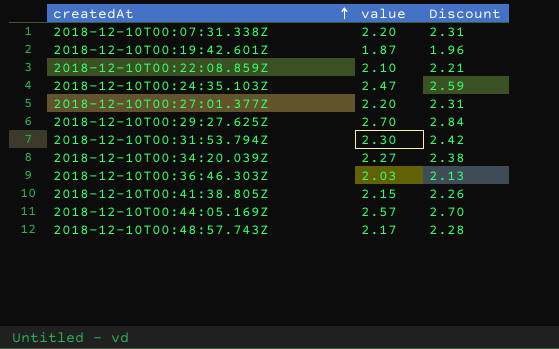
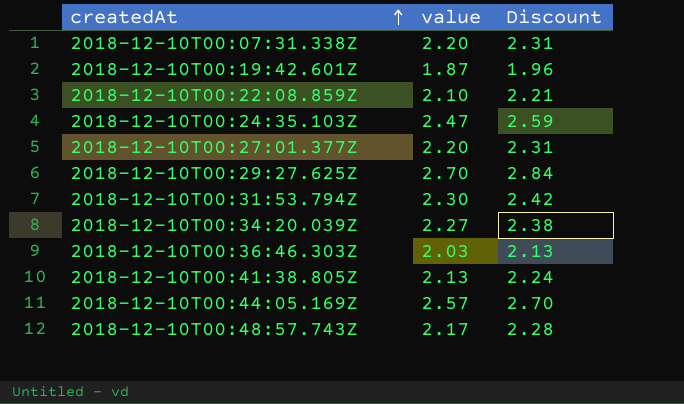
2018-12-10T00:41:38.805Z | value: 2.15 -> 2.13
2018-12-10T00:41:38.805Z | Discount: 2.26 -> 2.24

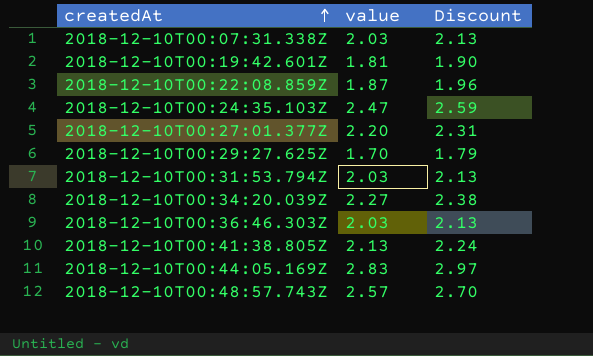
2018-12-10T00:07:31.338Z | value: 2.20 -> 2.03
2018-12-10T00:07:31.338Z | Discount: 2.31 -> 2.13
2018-12-10T00:19:42.601Z | value: 1.87 -> 1.81
2018-12-10T00:19:42.601Z | Discount: 1.96 -> 1.90
2018-12-10T00:22:08.859Z | value: 2.10 -> 1.87
2018-12-10T00:22:08.859Z | Discount: 2.21 -> 1.96
2018-12-10T00:29:27.625Z | value: 2.70 -> 1.70
2018-12-10T00:29:27.625Z | Discount: 2.84 -> 1.79
2018-12-10T00:31:53.794Z | value: 2.30 -> 2.03
2018-12-10T00:31:53.794Z | Discount: 2.42 -> 2.13
2018-12-10T00:44:05.169Z | value: 2.57 -> 2.83
2018-12-10T00:44:05.169Z | Discount: 2.70 -> 2.97
2018-12-10T00:48:57.743Z | value: 2.17 -> 2.57
2018-12-10T00:48:57.743Z | Discount: 2.28 -> 2.70

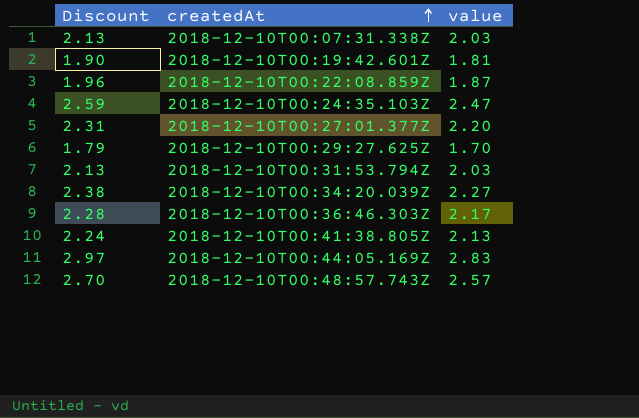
column Discount | position: 3 -> 1
2018-12-10T00:36:46.303Z | Discount: 2.13 -> 2.28
2018-12-10T00:36:46.303Z | value: 2.03 -> 2.17

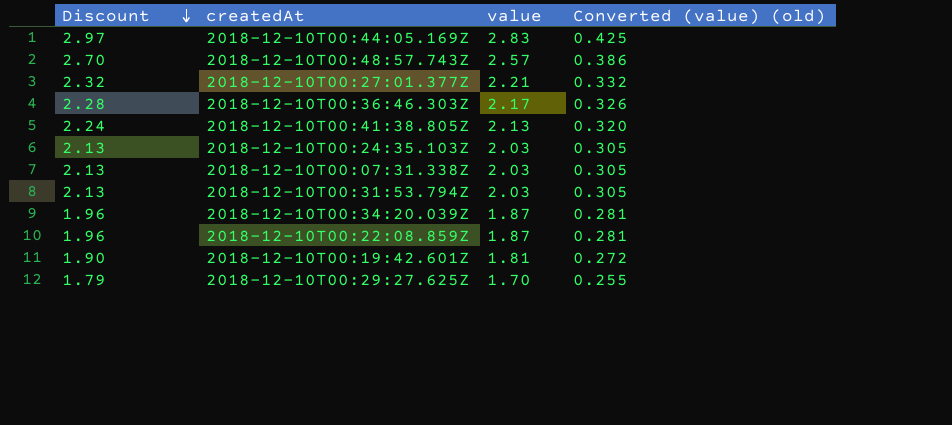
row order: createdAt ascending -> Discount descending
column Converted (value) (old) | formula: none -> [value] * 0.15
2018-12-10T00:27:01.377Z | Discount: 2.31 -> 2.32
2018-12-10T00:27:01.377Z | value: 2.20 -> 2.21
2018-12-10T00:24:35.103Z | Discount: 2.59 -> 2.13
2018-12-10T00:24:35.103Z | value: 2.47 -> 2.03
2018-12-10T00:34:20.039Z | Discount: 2.38 -> 1.96
2018-12-10T00:34:20.039Z | value: 2.27 -> 1.87

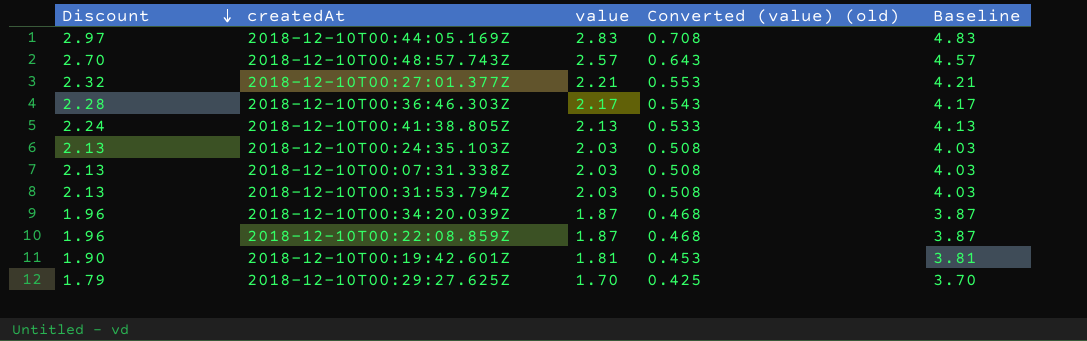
column Converted (value) (old) | formula: [value] * 0.15 -> [value] * 0.25
column Baseline | formula: none -> [value] + 2

